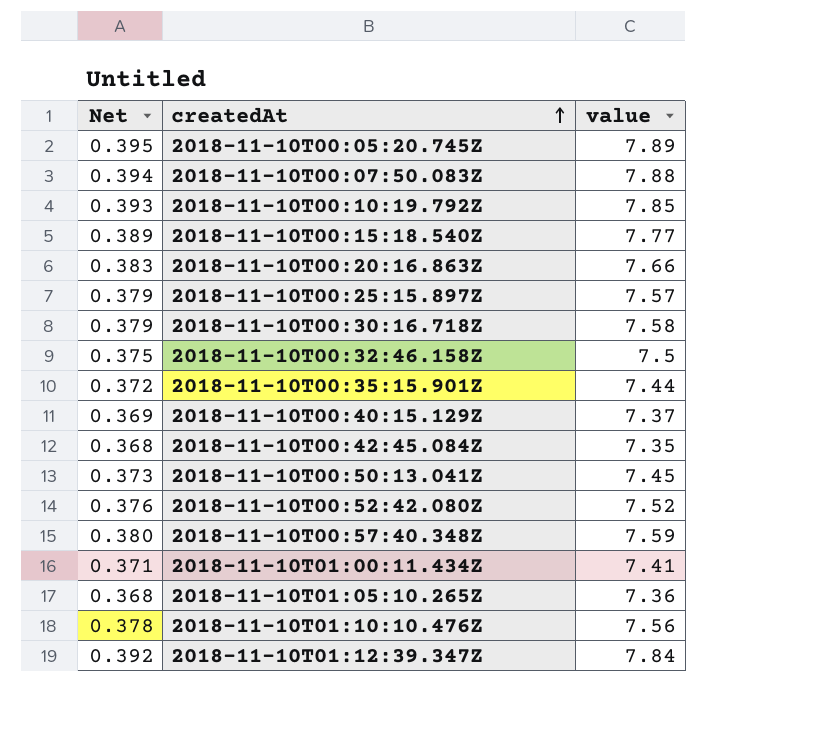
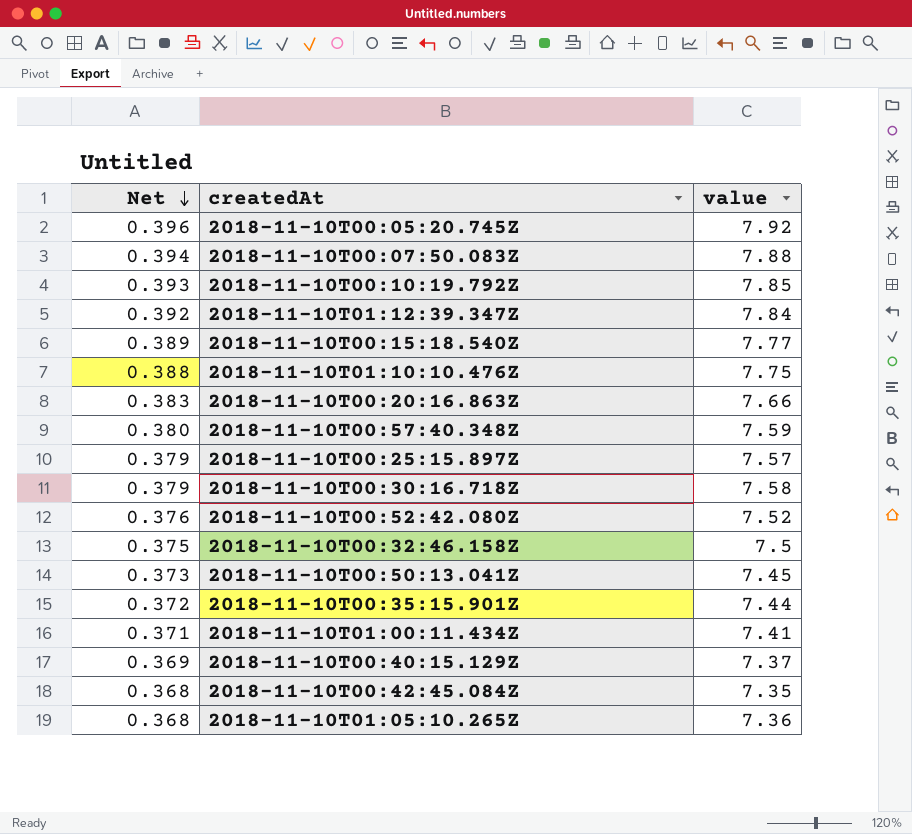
row order: createdAt ascending -> Net descending
2018-11-10T00:05:20.745Z | Net: 0.395 -> 0.396
2018-11-10T00:05:20.745Z | value: 7.89 -> 7.92
2018-11-10T01:10:10.476Z | Net: 0.378 -> 0.388
2018-11-10T01:10:10.476Z | value: 7.56 -> 7.75

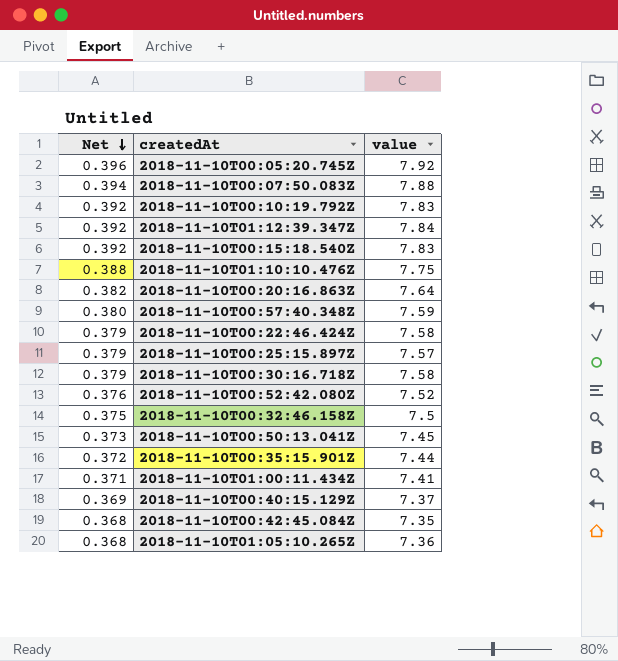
2018-11-10T00:10:19.792Z | Net: 0.393 -> 0.392
2018-11-10T00:10:19.792Z | value: 7.85 -> 7.83
2018-11-10T00:15:18.540Z | Net: 0.389 -> 0.392
2018-11-10T00:15:18.540Z | value: 7.77 -> 7.83
2018-11-10T00:20:16.863Z | Net: 0.383 -> 0.382
2018-11-10T00:20:16.863Z | value: 7.66 -> 7.64
row 2018-11-10T00:22:46.424Z: none -> 0.379 | 7.58

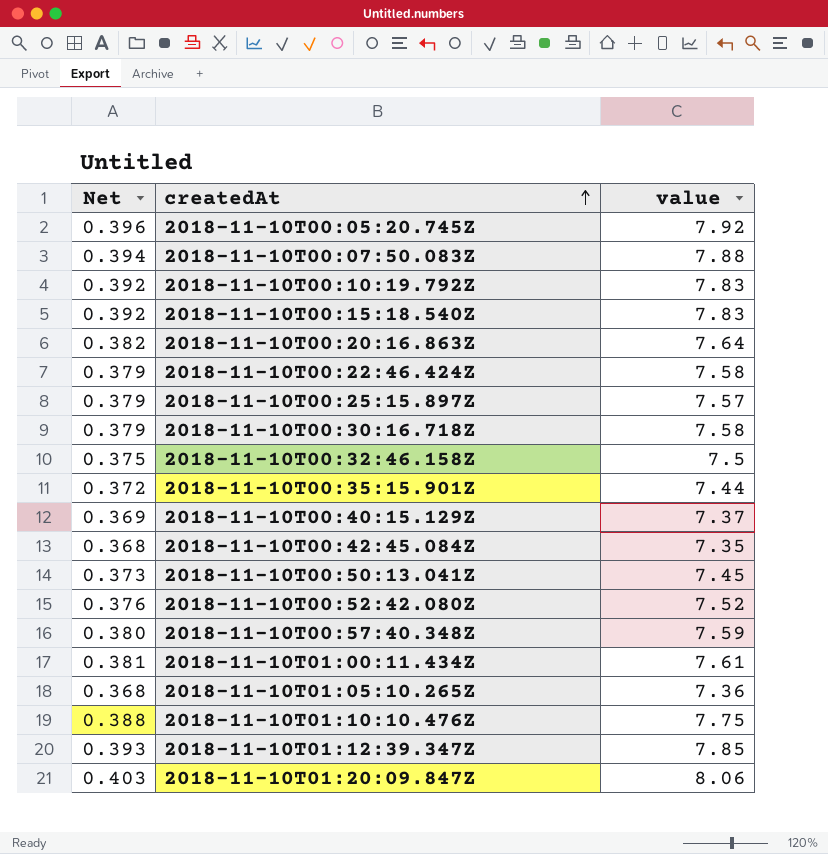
row order: Net descending -> createdAt ascending
2018-11-10T01:00:11.434Z | Net: 0.371 -> 0.381
2018-11-10T01:00:11.434Z | value: 7.41 -> 7.61
2018-11-10T01:12:39.347Z | Net: 0.392 -> 0.393
2018-11-10T01:12:39.347Z | value: 7.84 -> 7.85
row 2018-11-10T01:20:09.847Z: none -> 0.403 | 8.06

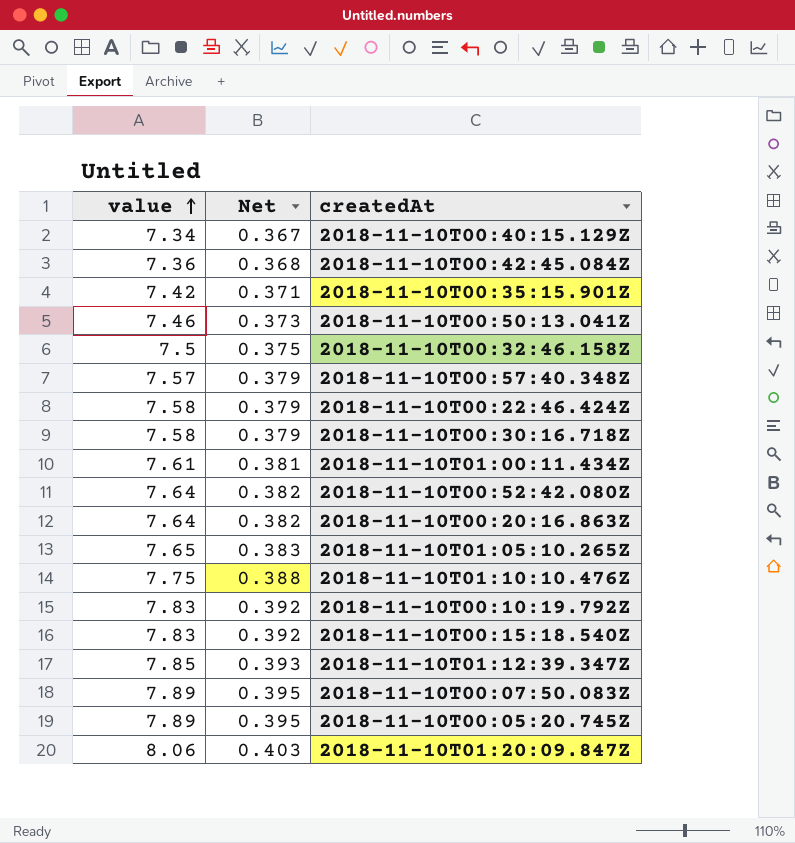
row order: createdAt ascending -> value ascending
column value | position: 3 -> 1
row 2018-11-10T00:25:15.897Z: 0.379 | 7.57 -> none
2018-11-10T00:40:15.129Z | value: 7.37 -> 7.34
2018-11-10T00:40:15.129Z | Net: 0.369 -> 0.367
2018-11-10T00:42:45.084Z | value: 7.35 -> 7.36
2018-11-10T00:35:15.901Z | value: 7.44 -> 7.42
2018-11-10T00:35:15.901Z | Net: 0.372 -> 0.371
2018-11-10T00:50:13.041Z | value: 7.45 -> 7.46
2018-11-10T00:57:40.348Z | value: 7.59 -> 7.57
2018-11-10T00:57:40.348Z | Net: 0.380 -> 0.379
2018-11-10T00:52:42.080Z | value: 7.52 -> 7.64
2018-11-10T00:52:42.080Z | Net: 0.376 -> 0.382
2018-11-10T01:05:10.265Z | value: 7.36 -> 7.65
2018-11-10T01:05:10.265Z | Net: 0.368 -> 0.383
2018-11-10T00:07:50.083Z | value: 7.88 -> 7.89
2018-11-10T00:07:50.083Z | Net: 0.394 -> 0.395
2018-11-10T00:05:20.745Z | value: 7.92 -> 7.89
2018-11-10T00:05:20.745Z | Net: 0.396 -> 0.395

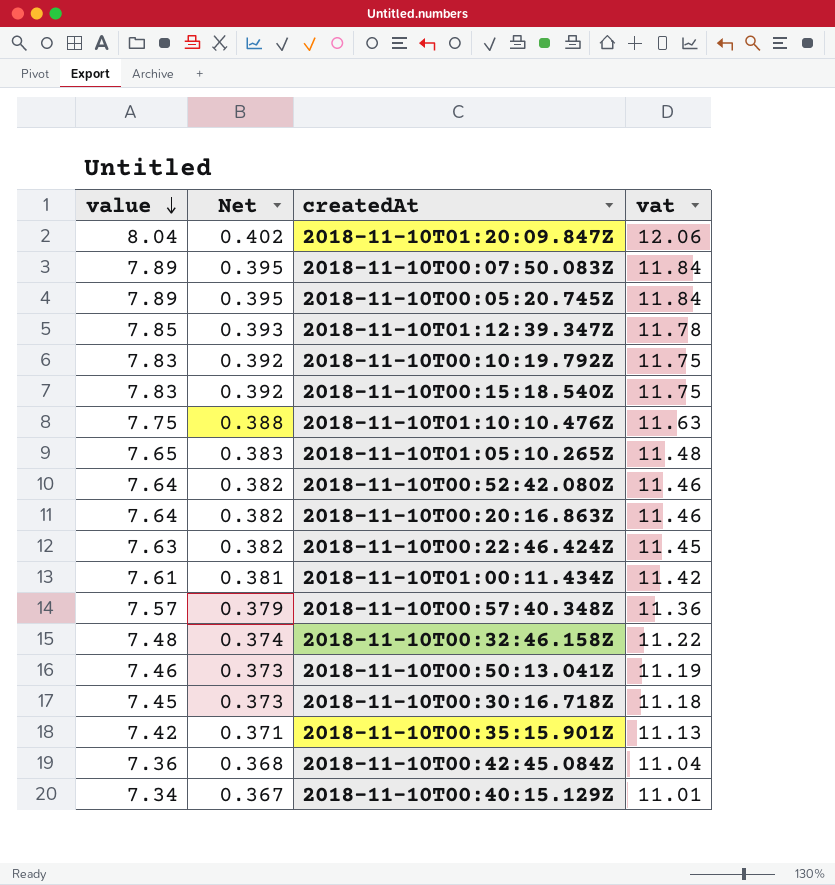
row order: value ascending -> value descending
column vat | formula: none -> [value] * 1.5
2018-11-10T01:20:09.847Z | value: 8.06 -> 8.04
2018-11-10T01:20:09.847Z | Net: 0.403 -> 0.402
2018-11-10T00:22:46.424Z | value: 7.58 -> 7.63
2018-11-10T00:22:46.424Z | Net: 0.379 -> 0.382
2018-11-10T00:32:46.158Z | value: 7.5 -> 7.48
2018-11-10T00:32:46.158Z | Net: 0.375 -> 0.374
2018-11-10T00:30:16.718Z | value: 7.58 -> 7.45
2018-11-10T00:30:16.718Z | Net: 0.379 -> 0.373

